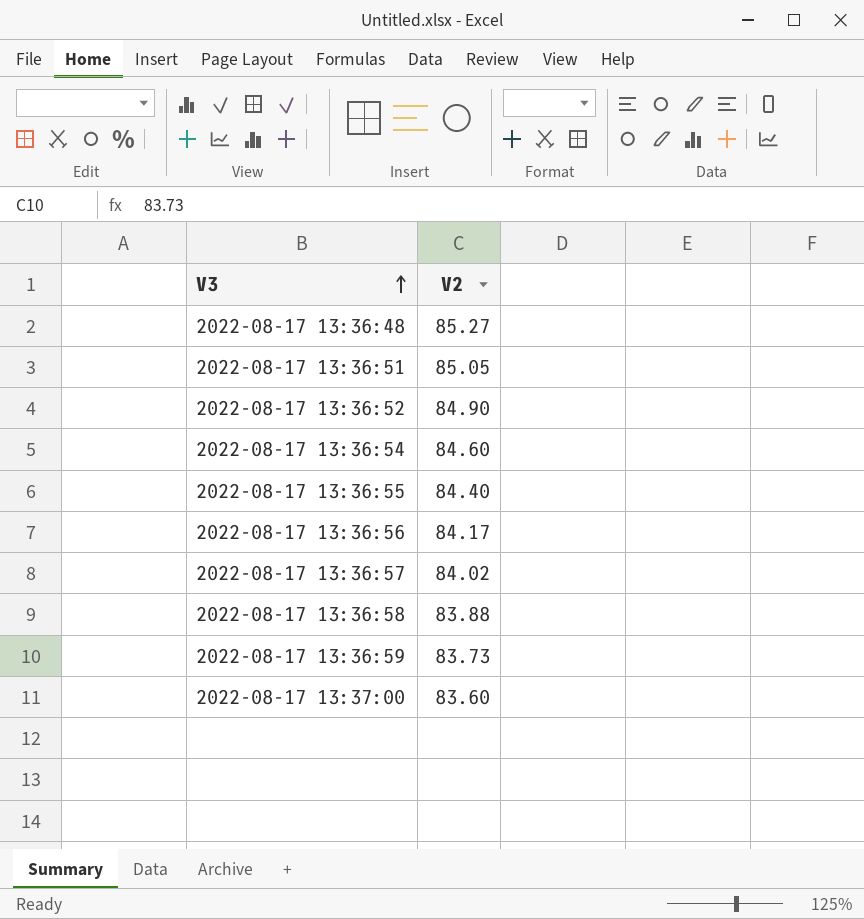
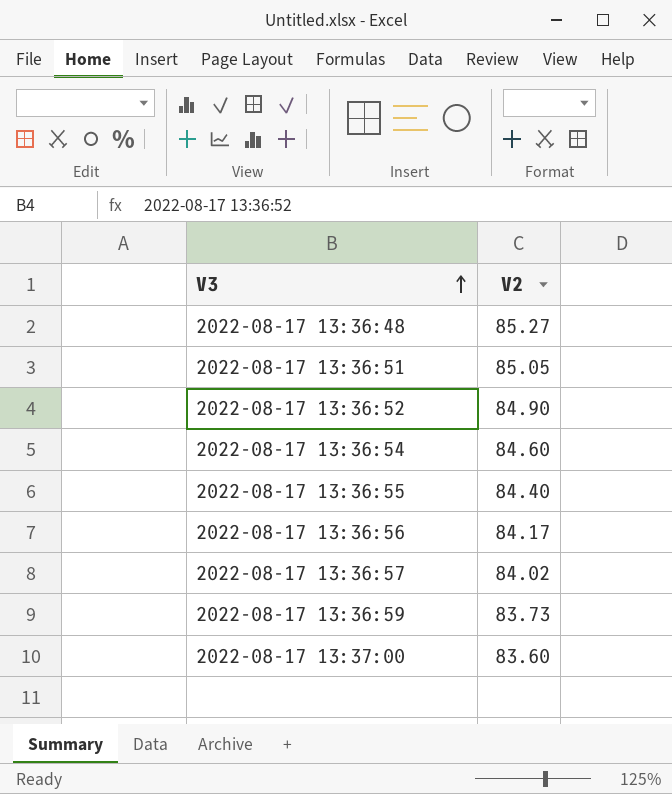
row 2022-08-17 13:36:58: 83.88 -> none

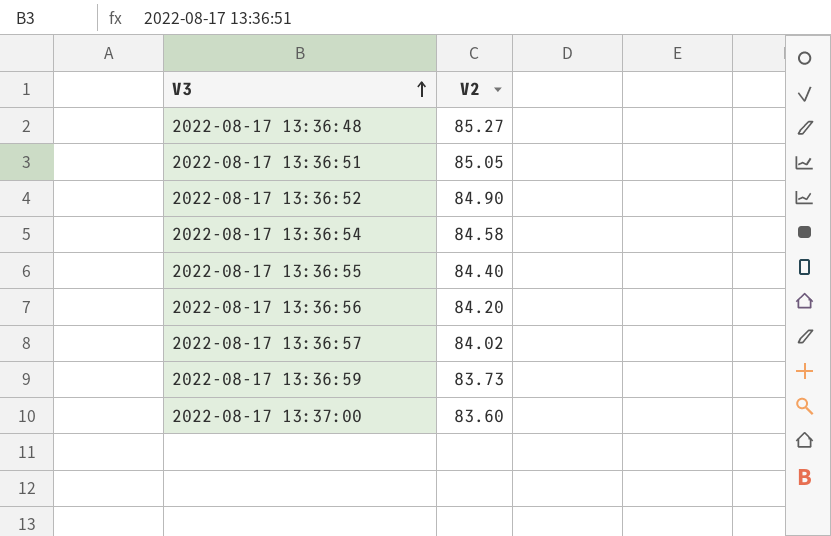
2022-08-17 13:36:54 | V2: 84.60 -> 84.58
2022-08-17 13:36:56 | V2: 84.17 -> 84.20

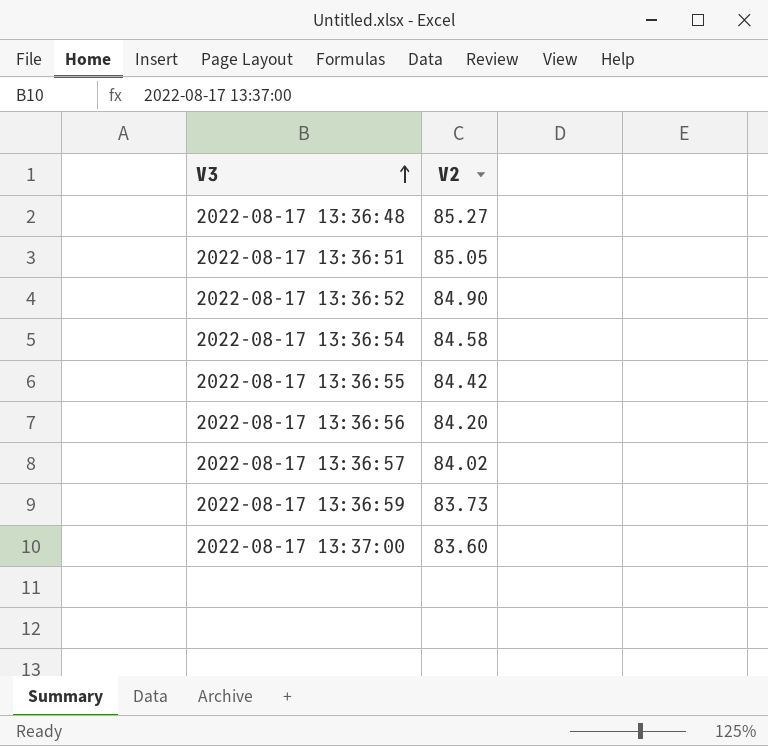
2022-08-17 13:36:55 | V2: 84.40 -> 84.42

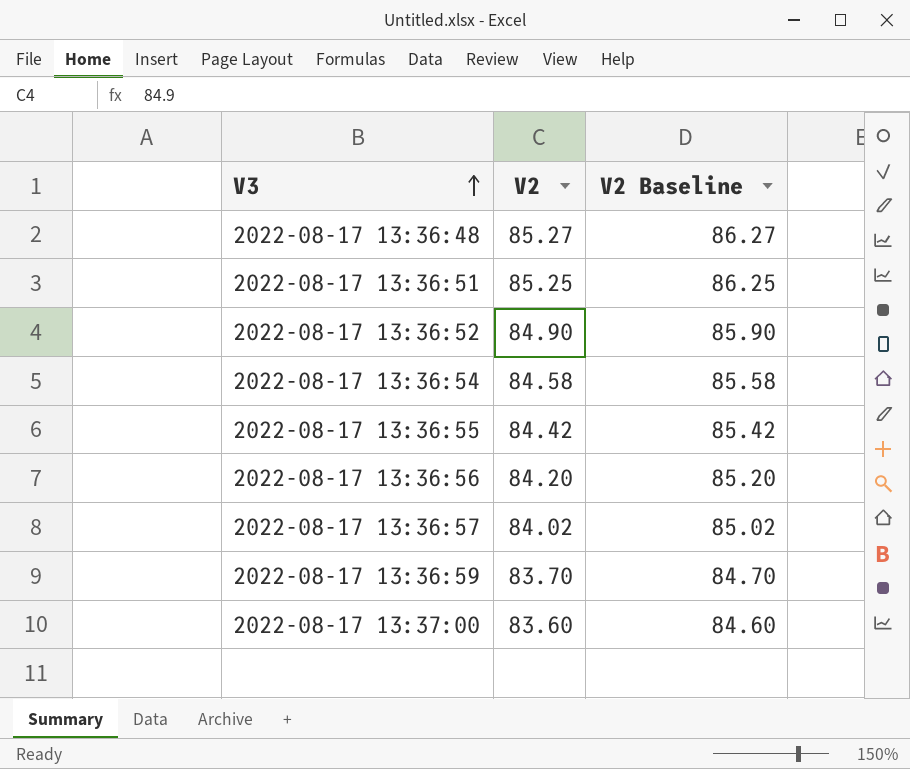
column V2 Baseline | formula: none -> [V2] + 1
2022-08-17 13:36:51 | V2: 85.05 -> 85.25
2022-08-17 13:36:59 | V2: 83.73 -> 83.70

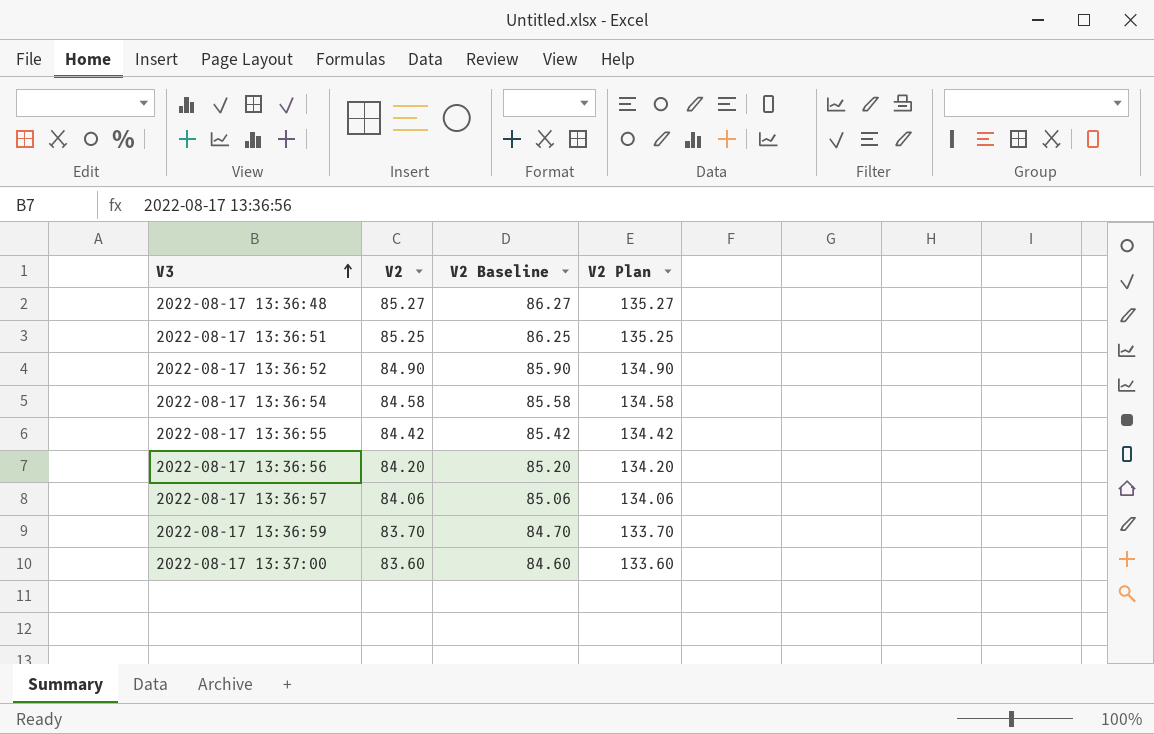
column V2 Plan | formula: none -> [V2] + 50
2022-08-17 13:36:57 | V2: 84.02 -> 84.06
2022-08-17 13:36:57 | V2 Baseline: 85.02 -> 85.06

